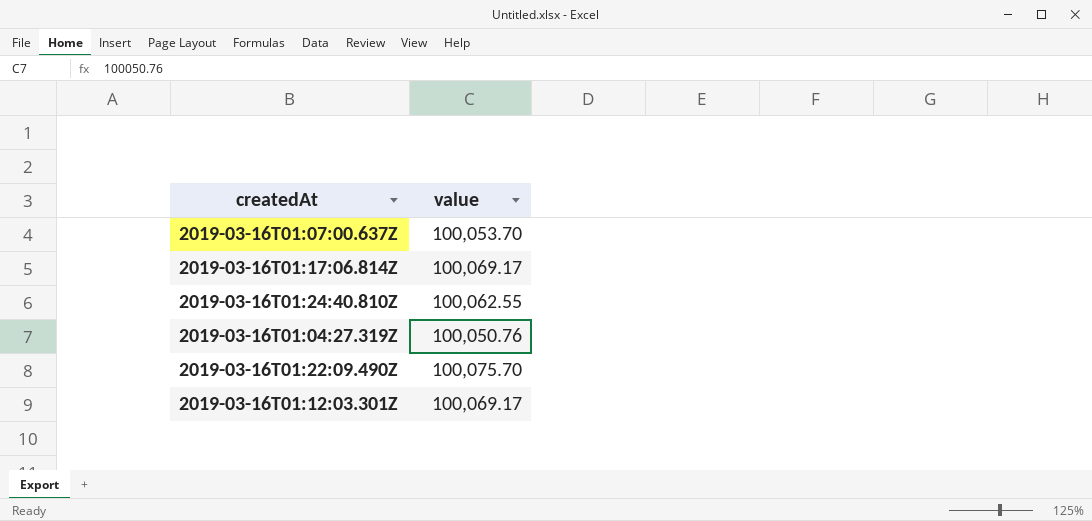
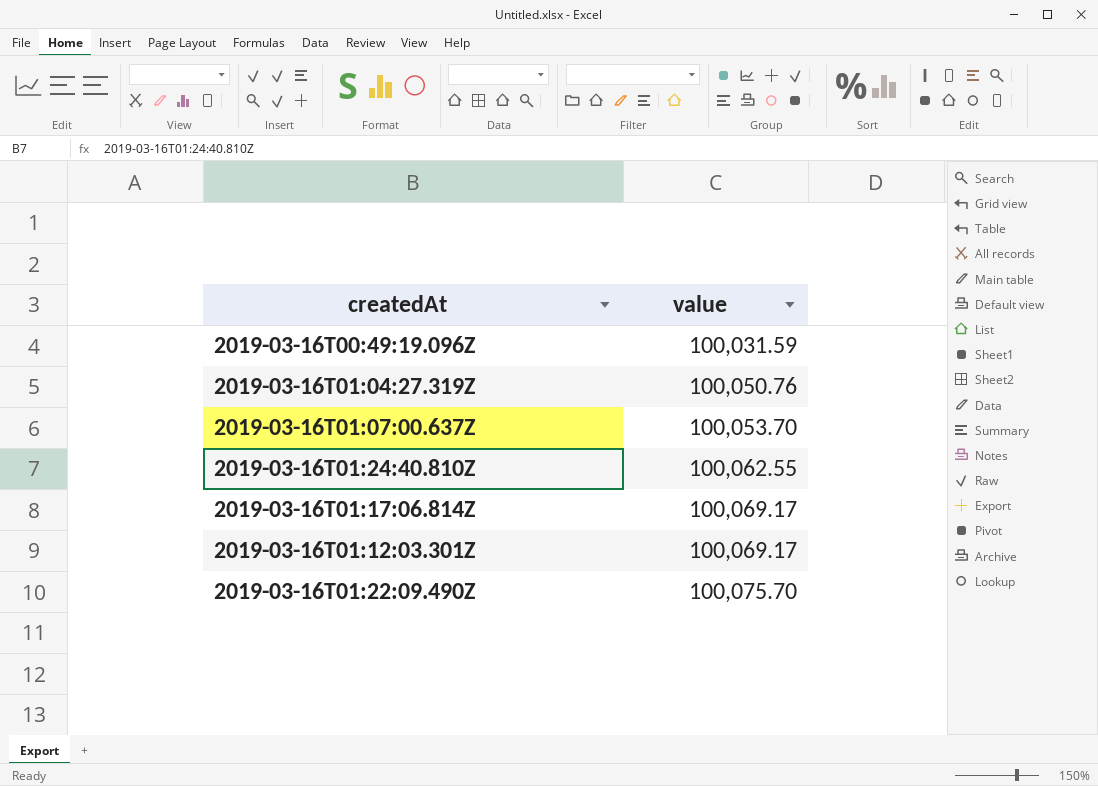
row order: none -> value ascending
row 2019-03-16T00:49:19.096Z: none -> 100,031.59

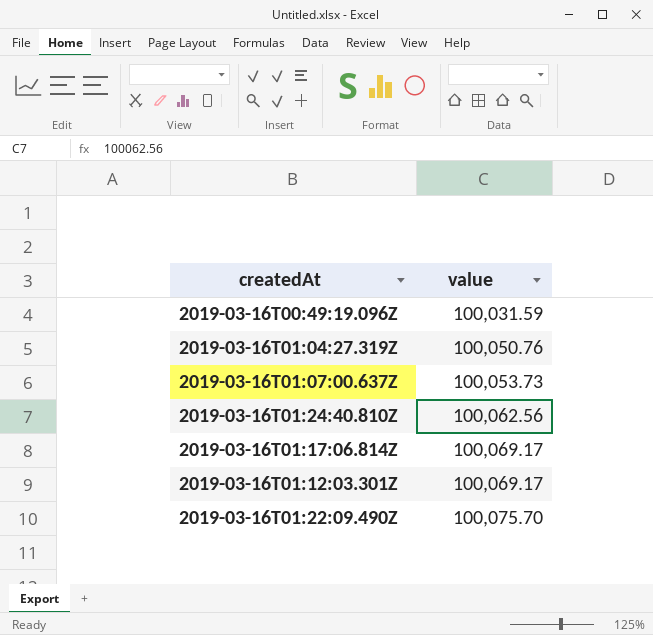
2019-03-16T01:07:00.637Z | value: 100,053.70 -> 100,053.73
2019-03-16T01:24:40.810Z | value: 100,062.55 -> 100,062.56

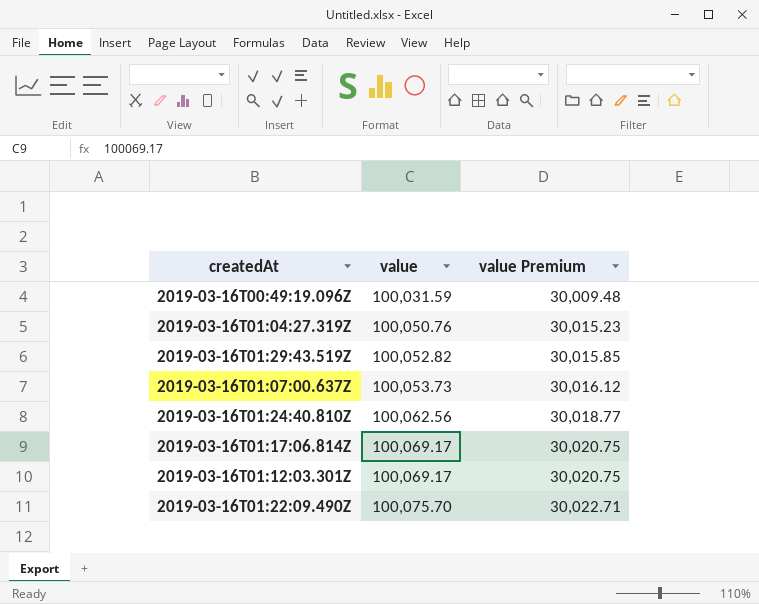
column value Premium | formula: none -> [value] * 0.3
row 2019-03-16T01:29:43.519Z: none -> 100,052.82 | 30,015.85

